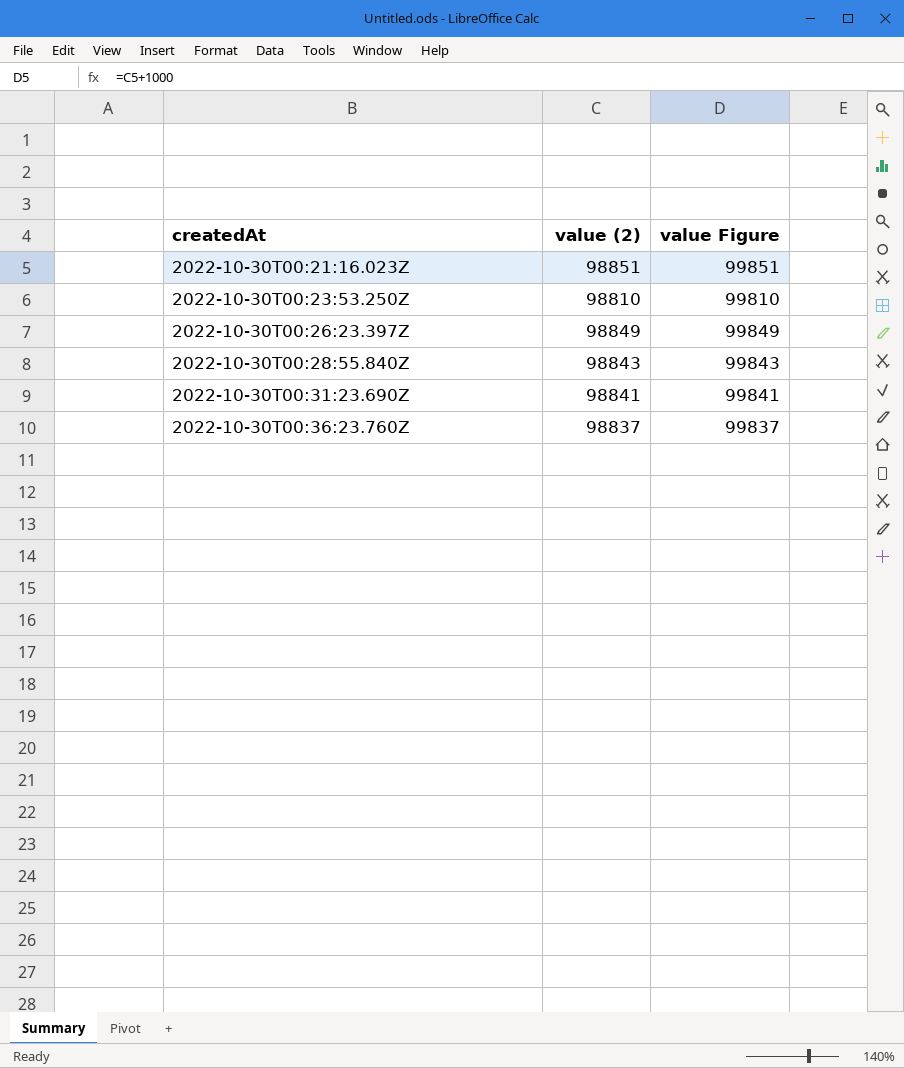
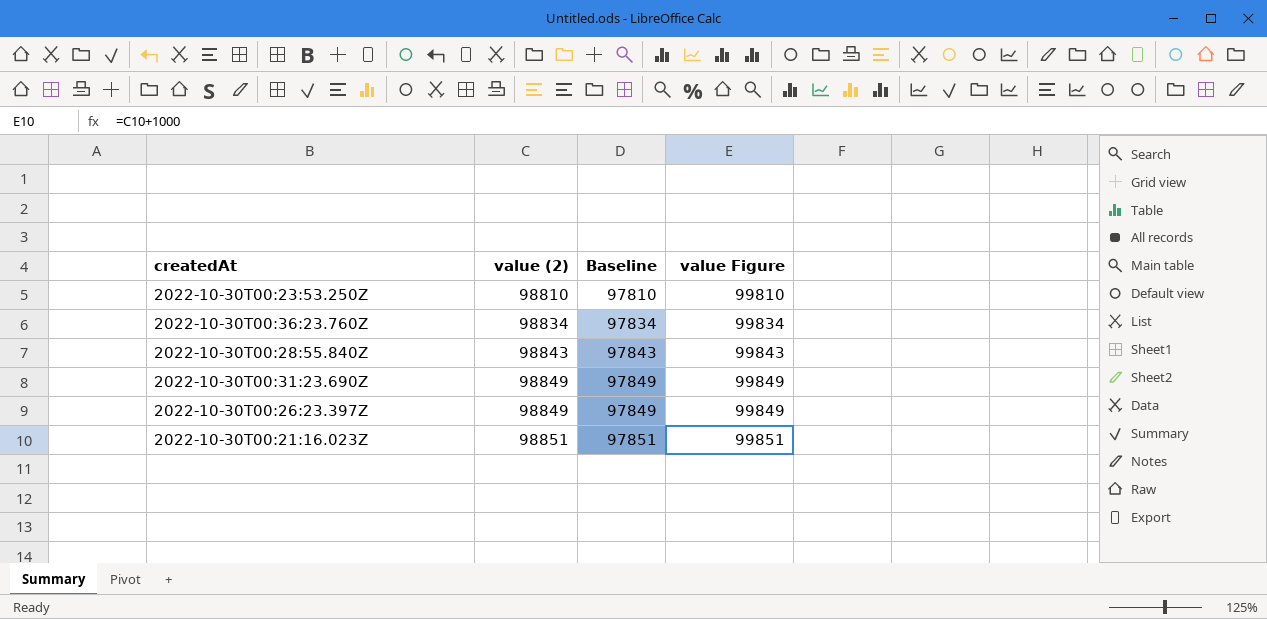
row order: createdAt ascending -> value (2) ascending
column Baseline | formula: none -> [value (2)] - 1000
2022-10-30T00:36:23.760Z | value (2): 98837 -> 98834
2022-10-30T00:36:23.760Z | value Figure: 99837 -> 99834
2022-10-30T00:31:23.690Z | value (2): 98841 -> 98849
2022-10-30T00:31:23.690Z | value Figure: 99841 -> 99849

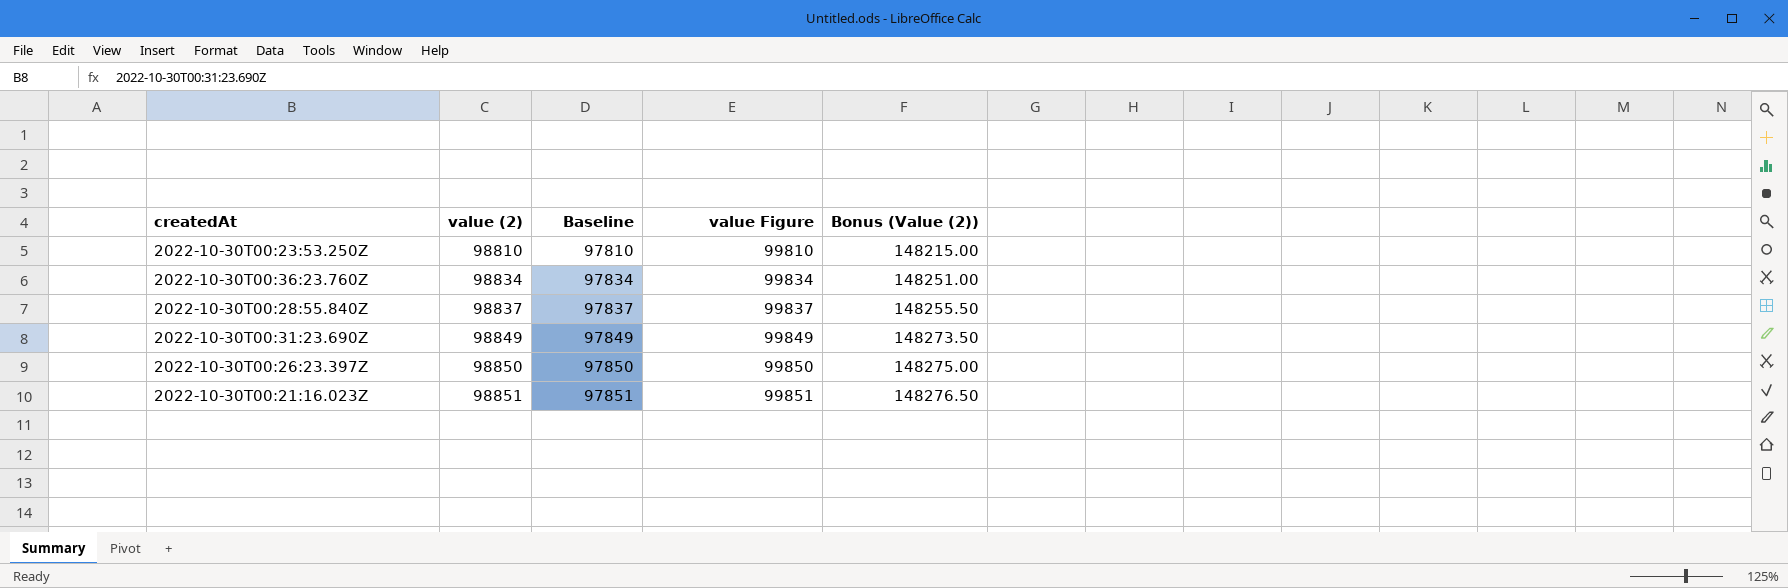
column Bonus (Value (2)) | formula: none -> [value (2)] * 1.5
2022-10-30T00:28:55.840Z | value (2): 98843 -> 98837
2022-10-30T00:28:55.840Z | Baseline: 97843 -> 97837
2022-10-30T00:28:55.840Z | value Figure: 99843 -> 99837
2022-10-30T00:26:23.397Z | value (2): 98849 -> 98850
2022-10-30T00:26:23.397Z | Baseline: 97849 -> 97850
2022-10-30T00:26:23.397Z | value Figure: 99849 -> 99850

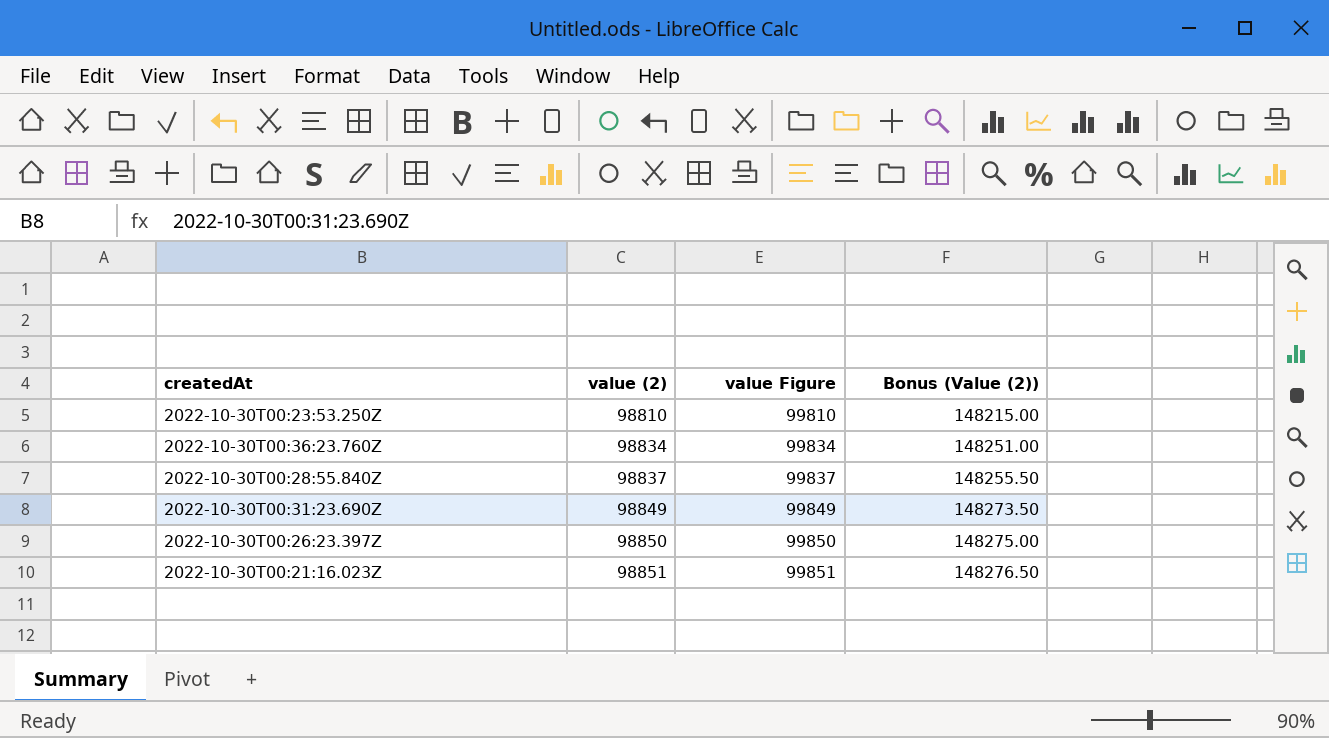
column Baseline | formula: [value (2)] - 1000 -> none

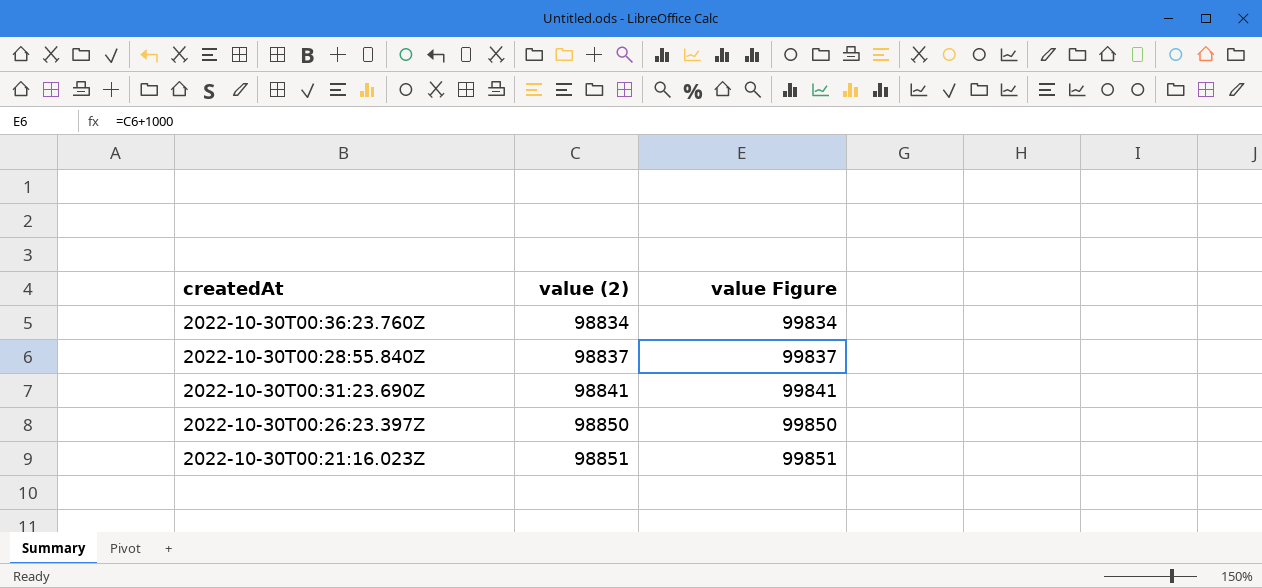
column Bonus (Value (2)) | formula: [value (2)] * 1.5 -> none
row 2022-10-30T00:23:53.250Z: 98810 | 99810 | 148215.00 -> none
2022-10-30T00:31:23.690Z | value (2): 98849 -> 98841
2022-10-30T00:31:23.690Z | value Figure: 99849 -> 99841

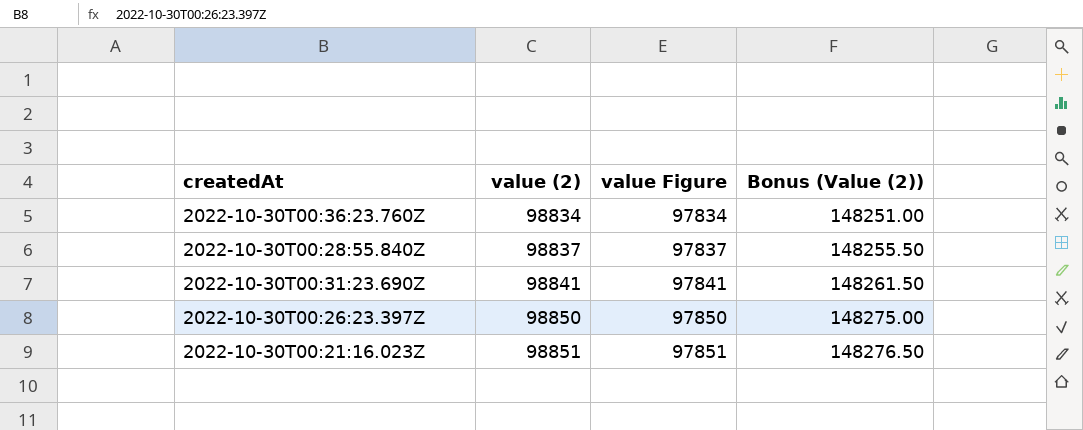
column value Figure | formula: [value (2)] + 1000 -> [value (2)] - 1000
column Bonus (Value (2)) | formula: none -> [value (2)] * 1.5

